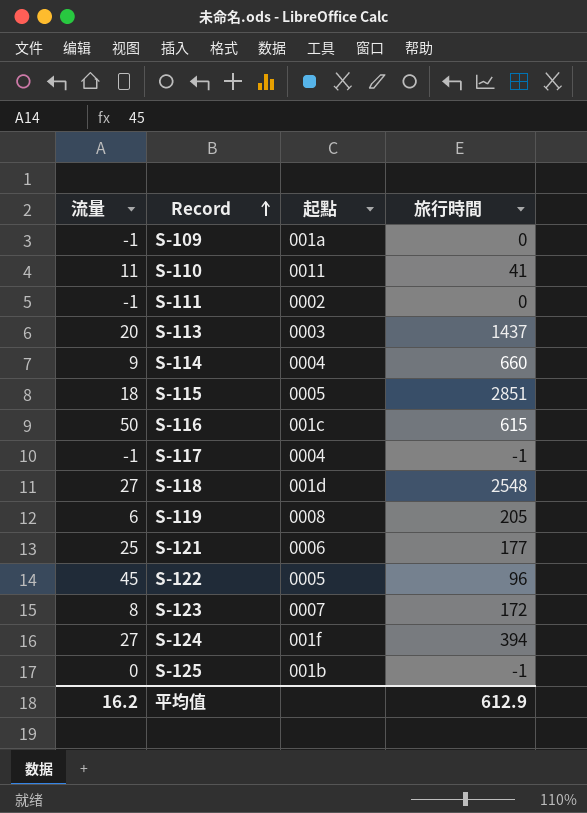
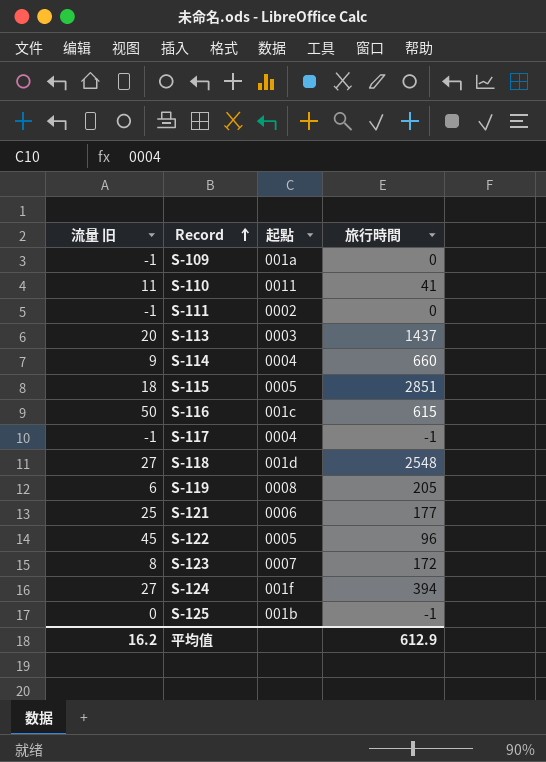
column name: 流量 -> 流量 旧

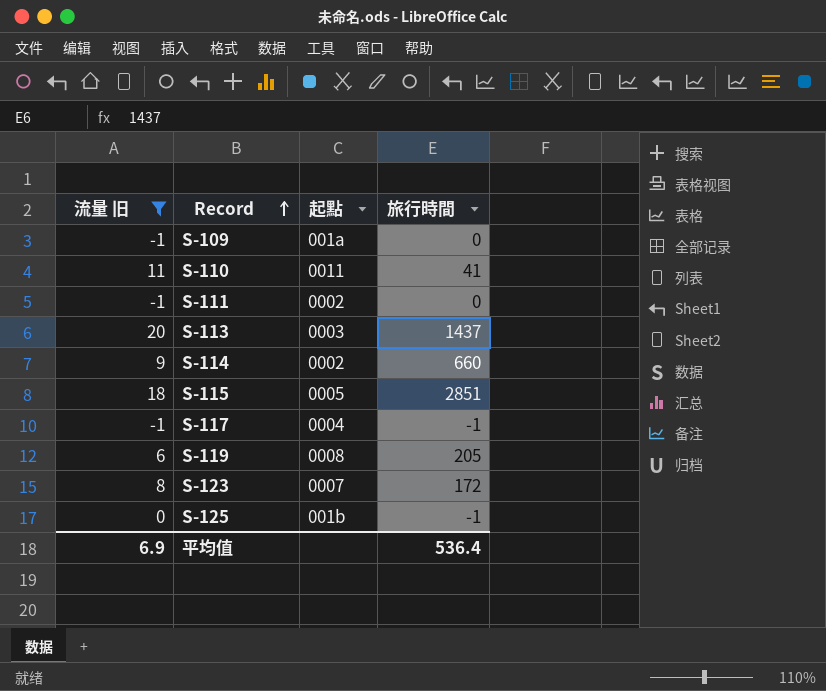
filter: none -> 流量 旧 <= 20
S-114 | 起點: 0004 -> 0002
平均值 | 流量 旧: 16.2 -> 6.9
平均值 | 旅行時間: 612.9 -> 536.4

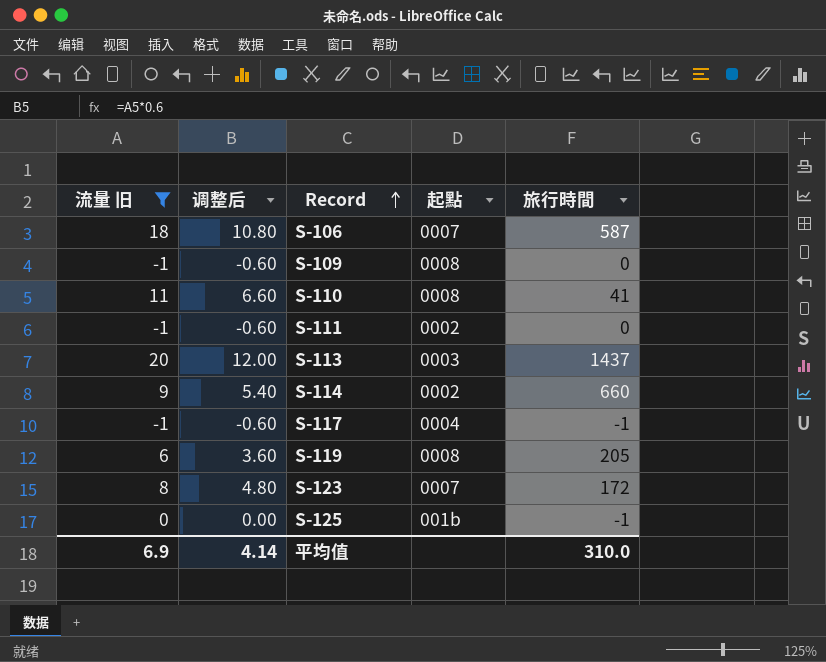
column 调整后 | formula: none -> [流量 旧] * 0.6
row S-115: 18 | 0005 | 2851 -> none
row S-106: none -> 18 | 10.80 | 0007 | 587
S-109 | 起點: 001a -> 0008
S-110 | 起點: 0011 -> 0008
平均值 | 旅行時間: 536.4 -> 310.0

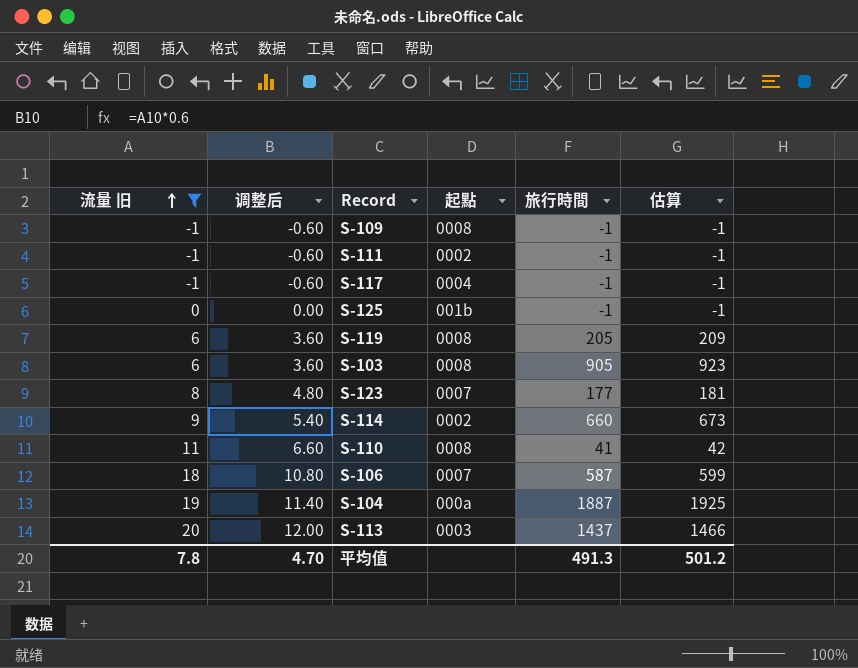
row order: Record ascending -> 流量 旧 ascending
column 估算 | formula: none -> [旅行時間] * 1.02
S-109 | 旅行時間: 0 -> -1
S-111 | 旅行時間: 0 -> -1
row S-103: none -> 6 | 3.60 | 0008 | 905 | 923
S-123 | 旅行時間: 172 -> 177
row S-104: none -> 19 | 11.40 | 000a | 1887 | 1925
平均值 | 流量 旧: 6.9 -> 7.8
平均值 | 调整后: 4.14 -> 4.70
平均值 | 旅行時間: 310.0 -> 491.3

